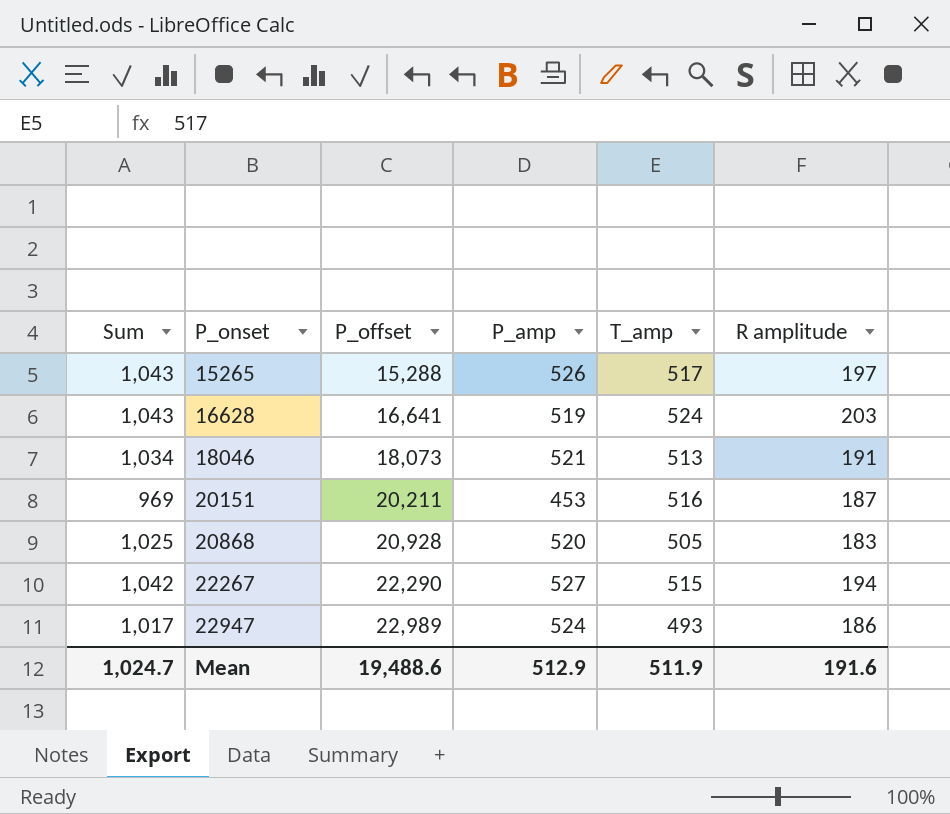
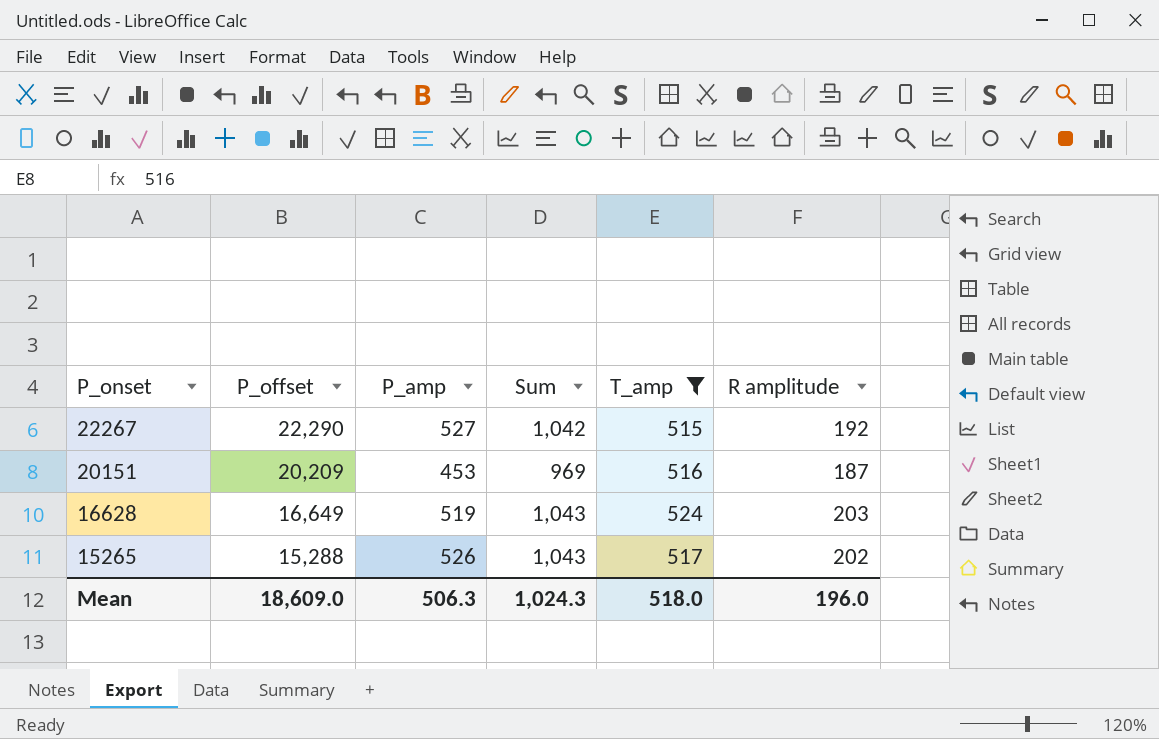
filter: none -> T_amp >= 515
row order: P_onset ascending -> P_onset descending
column Sum | position: 1 -> 4
22267 | R amplitude: 194 -> 192
20151 | P_offset: 20,211 -> 20,209
16628 | P_offset: 16,641 -> 16,649
15265 | R amplitude: 197 -> 202
Mean | P_offset: 19,488.6 -> 18,609.0
Mean | P_amp: 512.9 -> 506.3
Mean | Sum: 1,024.7 -> 1,024.3
Mean | T_amp: 511.9 -> 518.0
Mean | R amplitude: 191.6 -> 196.0

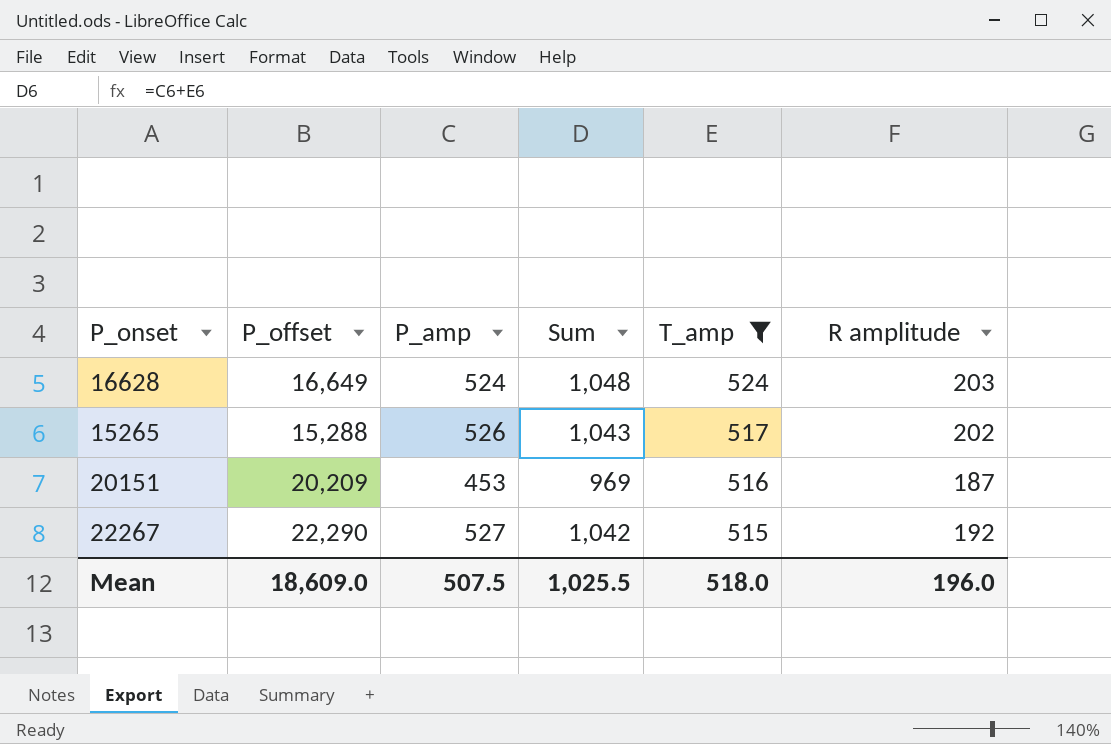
row order: P_onset descending -> T_amp descending
16628 | P_amp: 519 -> 524
16628 | Sum: 1,043 -> 1,048
Mean | P_amp: 506.3 -> 507.5
Mean | Sum: 1,024.3 -> 1,025.5

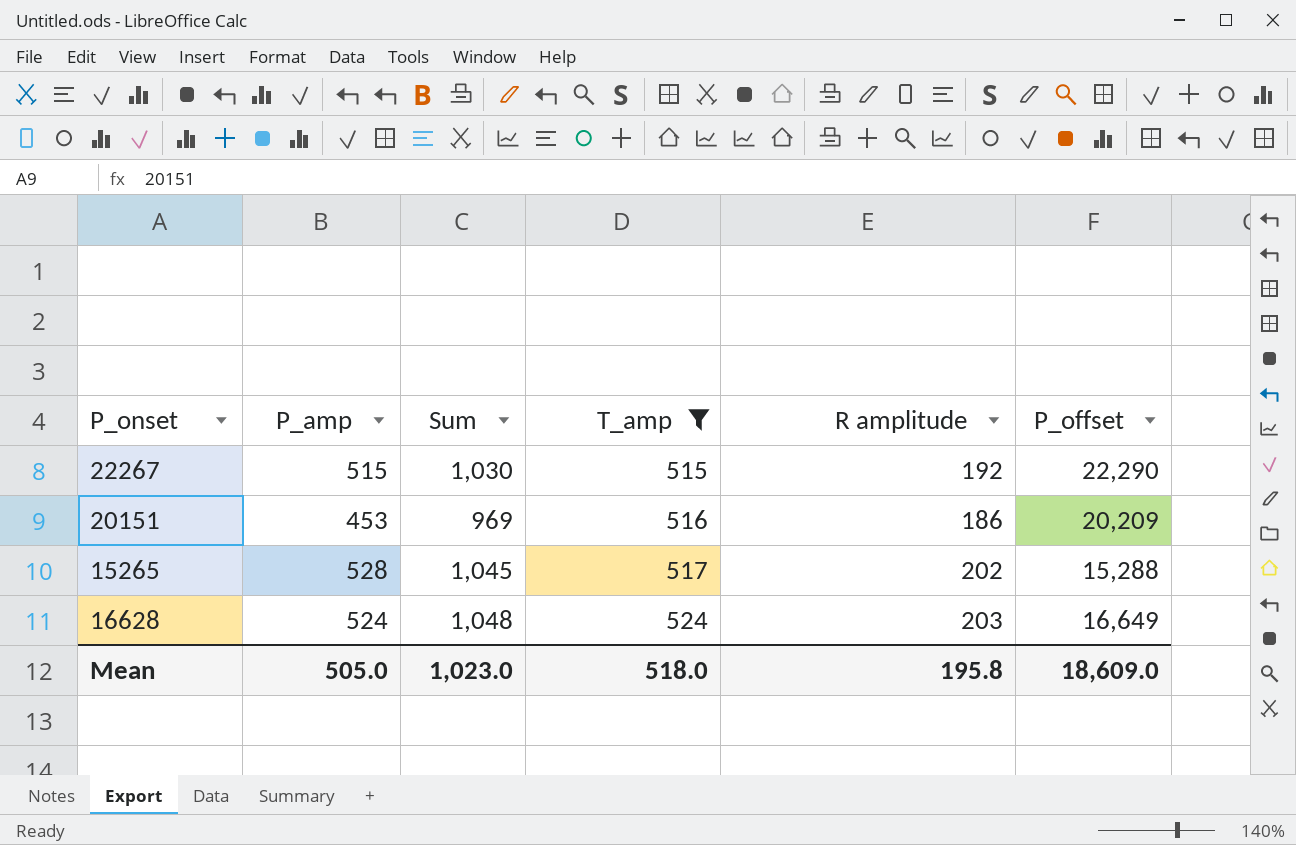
row order: T_amp descending -> T_amp ascending
column P_offset | position: 2 -> 6
22267 | P_amp: 527 -> 515
22267 | Sum: 1,042 -> 1,030
20151 | R amplitude: 187 -> 186
15265 | P_amp: 526 -> 528
15265 | Sum: 1,043 -> 1,045
Mean | P_amp: 507.5 -> 505.0
Mean | Sum: 1,025.5 -> 1,023.0
Mean | R amplitude: 196.0 -> 195.8

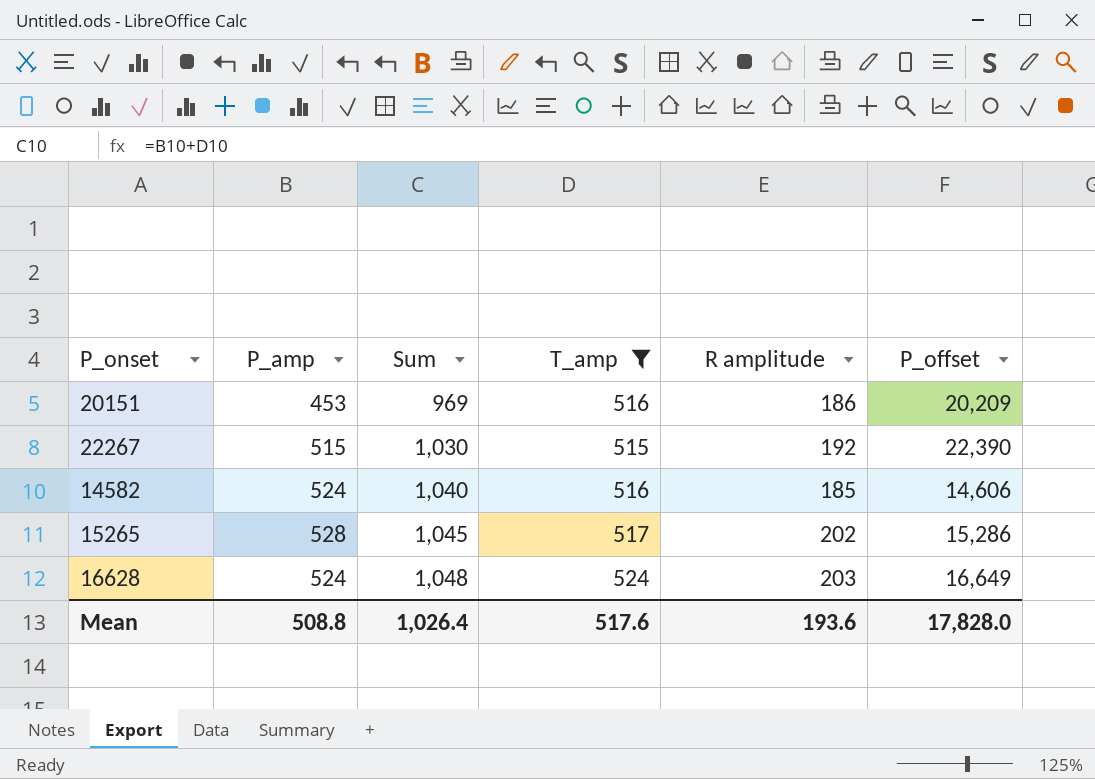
row order: T_amp ascending -> Sum ascending
22267 | P_offset: 22,290 -> 22,390
row 14582: none -> 524 | 1,040 | 516 | 185 | 14,606
15265 | P_offset: 15,288 -> 15,286
Mean | P_amp: 505.0 -> 508.8
Mean | Sum: 1,023.0 -> 1,026.4
Mean | T_amp: 518.0 -> 517.6
Mean | R amplitude: 195.8 -> 193.6
Mean | P_offset: 18,609.0 -> 17,828.0

